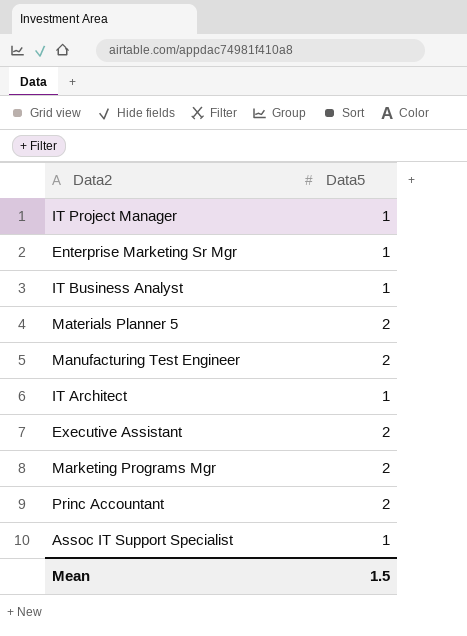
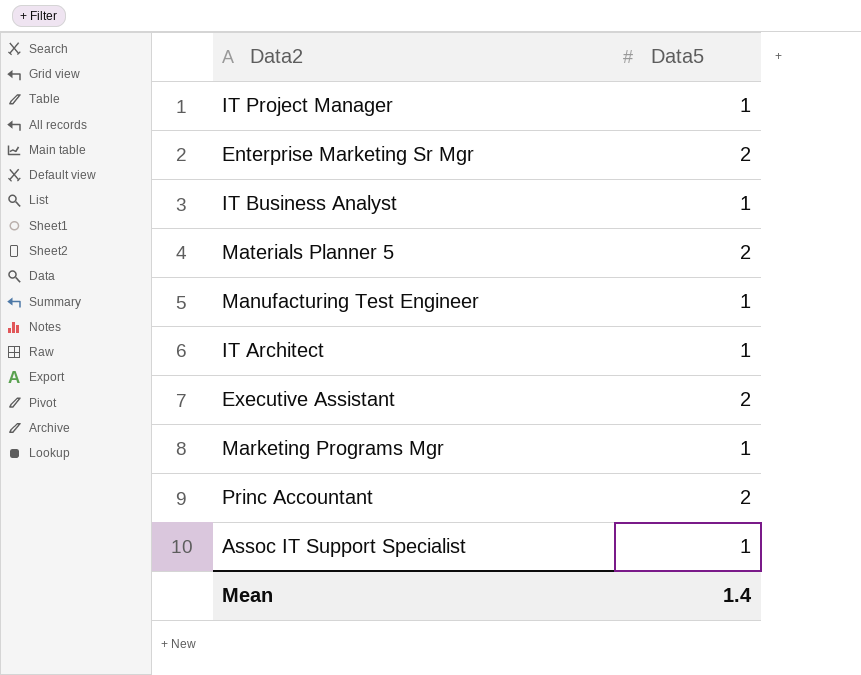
Enterprise Marketing Sr Mgr | Data5: 1 -> 2
Manufacturing Test Engineer | Data5: 2 -> 1
Marketing Programs Mgr | Data5: 2 -> 1
Mean | Data5: 1.5 -> 1.4

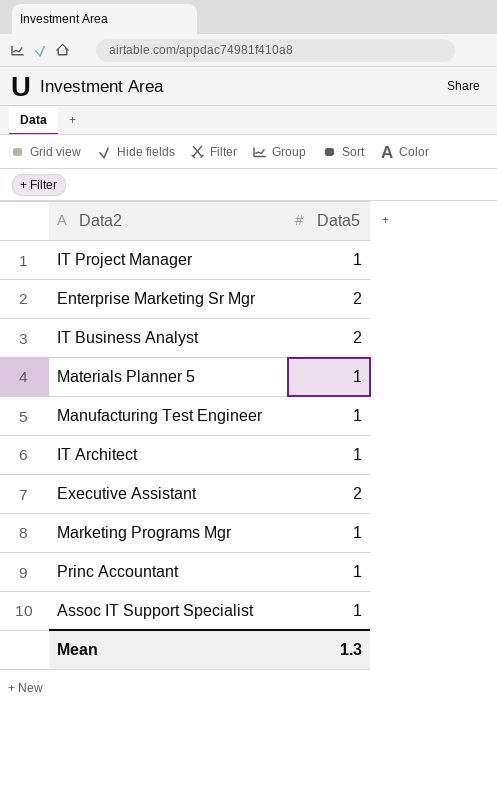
IT Business Analyst | Data5: 1 -> 2
Materials Planner 5 | Data5: 2 -> 1
Princ Accountant | Data5: 2 -> 1
Mean | Data5: 1.4 -> 1.3

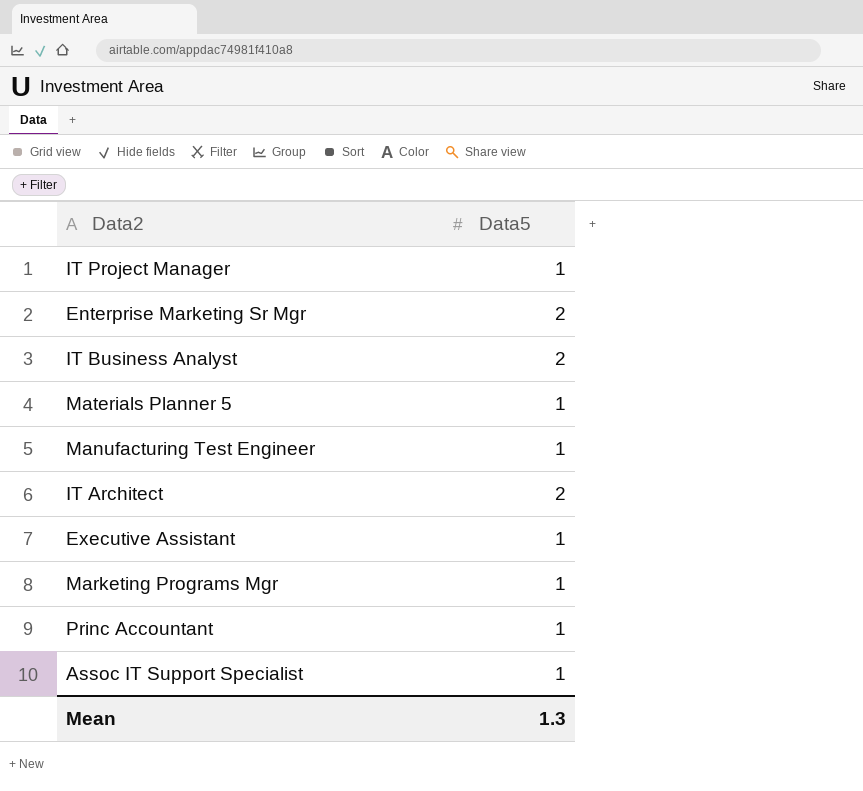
IT Architect | Data5: 1 -> 2
Executive Assistant | Data5: 2 -> 1

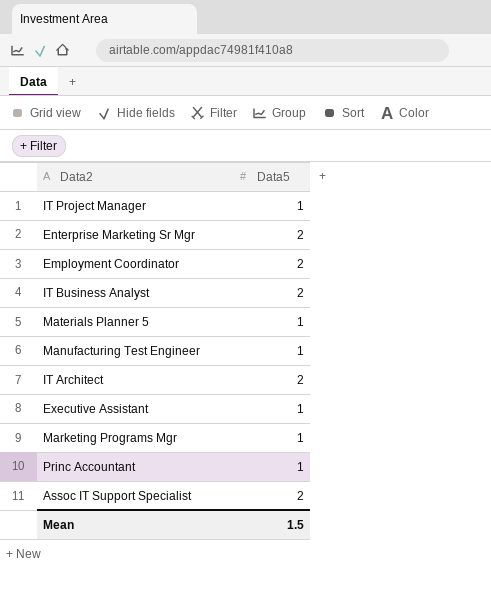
row Employment Coordinator: none -> 2
Assoc IT Support Specialist | Data5: 1 -> 2
Mean | Data5: 1.3 -> 1.5

